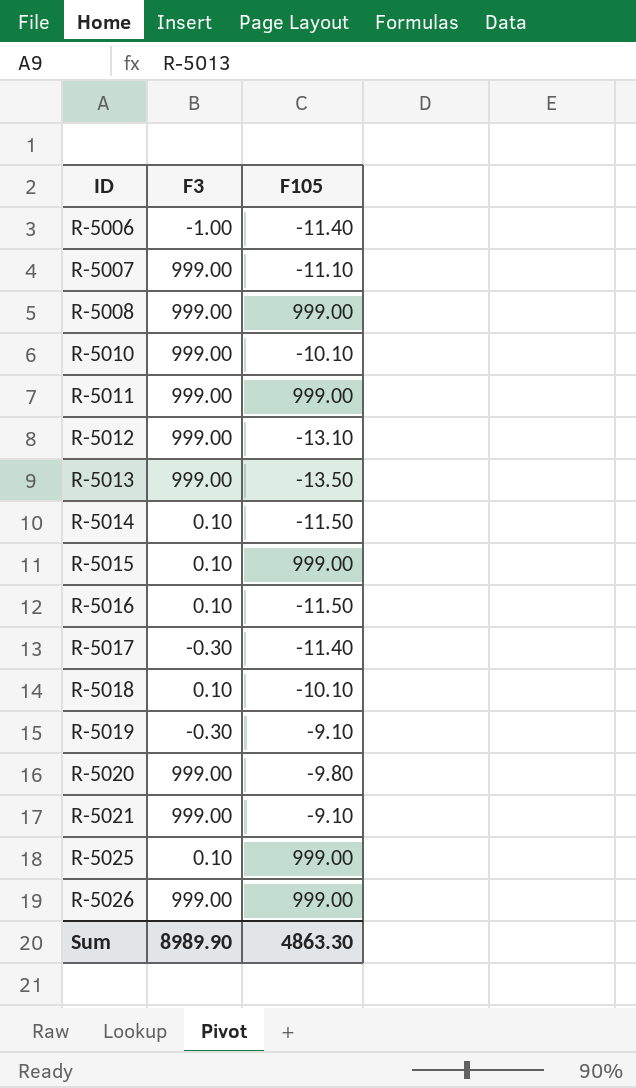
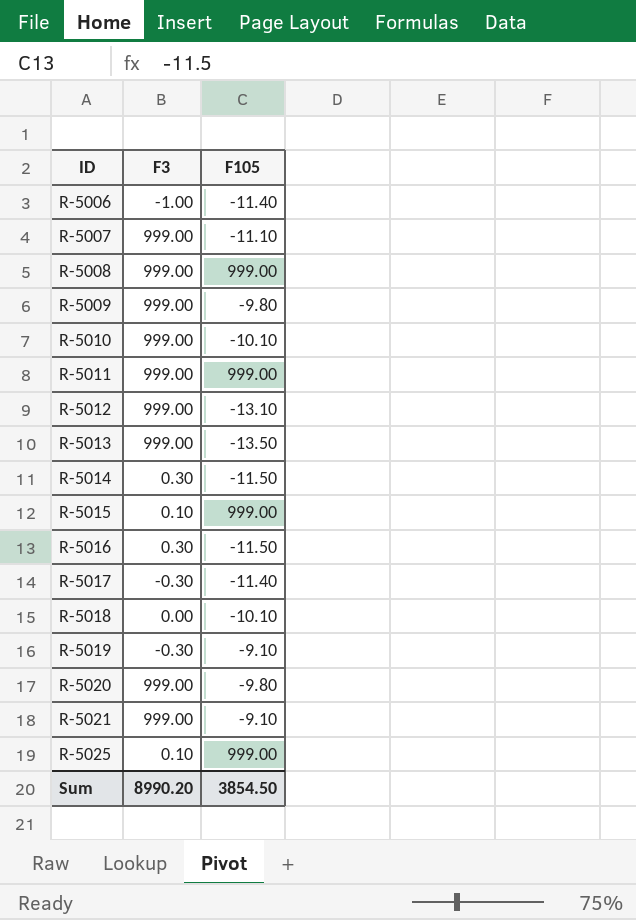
row R-5026: 999.00 | 999.00 -> none
row R-5009: none -> 999.00 | -9.80
R-5014 | F3: 0.10 -> 0.30
R-5016 | F3: 0.10 -> 0.30
R-5018 | F3: 0.10 -> 0.00
Sum | F3: 8989.90 -> 8990.20
Sum | F105: 4863.30 -> 3854.50

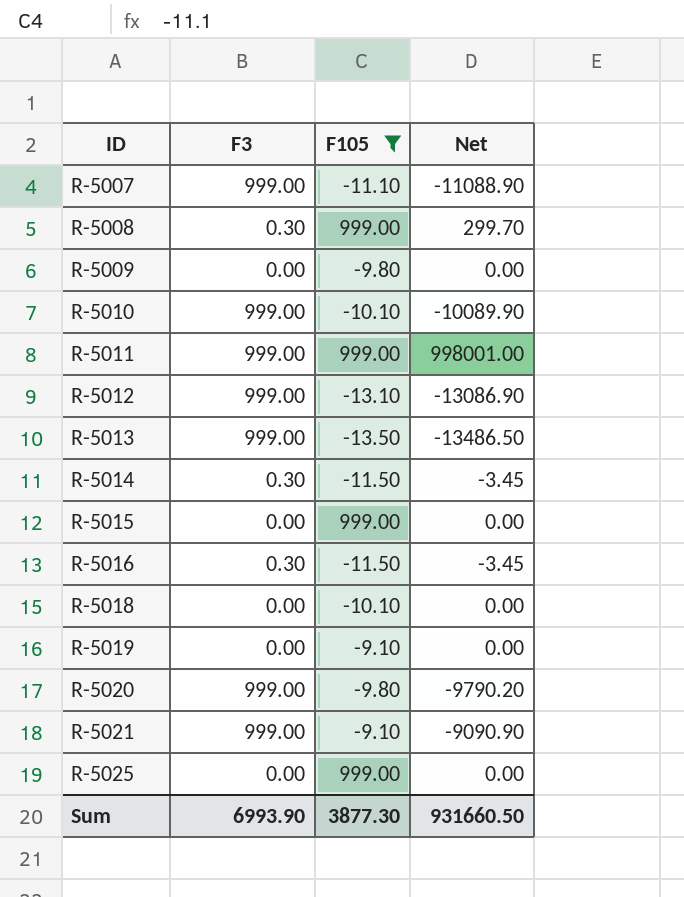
filter: none -> F105 != -11.40
column Net | formula: none -> [F3] * [F105]
R-5008 | F3: 999.00 -> 0.30
R-5009 | F3: 999.00 -> 0.00
R-5015 | F3: 0.10 -> 0.00
R-5019 | F3: -0.30 -> 0.00
R-5025 | F3: 0.10 -> 0.00
Sum | F3: 8990.20 -> 6993.90
Sum | F105: 3854.50 -> 3877.30

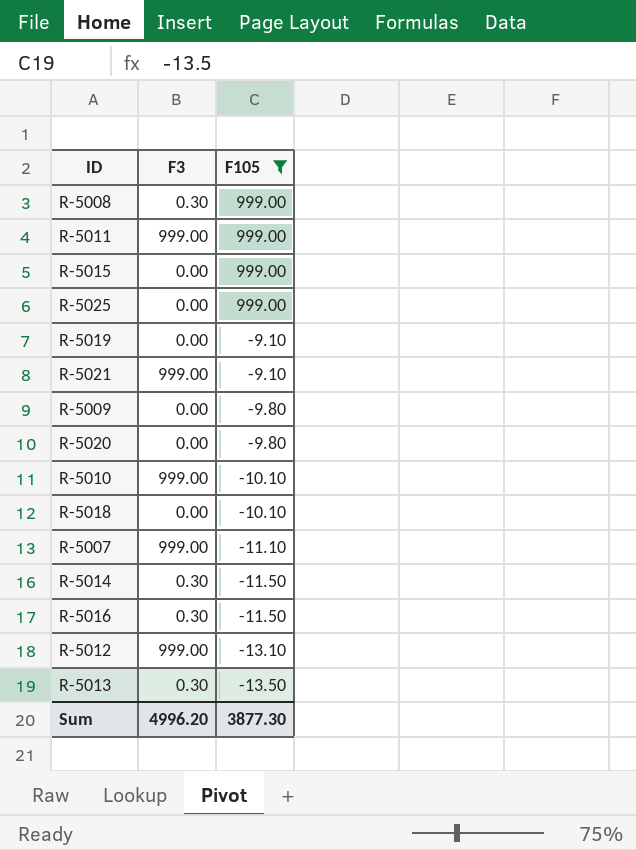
row order: ID ascending -> F105 descending
column Net | formula: [F3] * [F105] -> none
R-5020 | F3: 999.00 -> 0.00
R-5013 | F3: 999.00 -> 0.30
Sum | F3: 6993.90 -> 4996.20

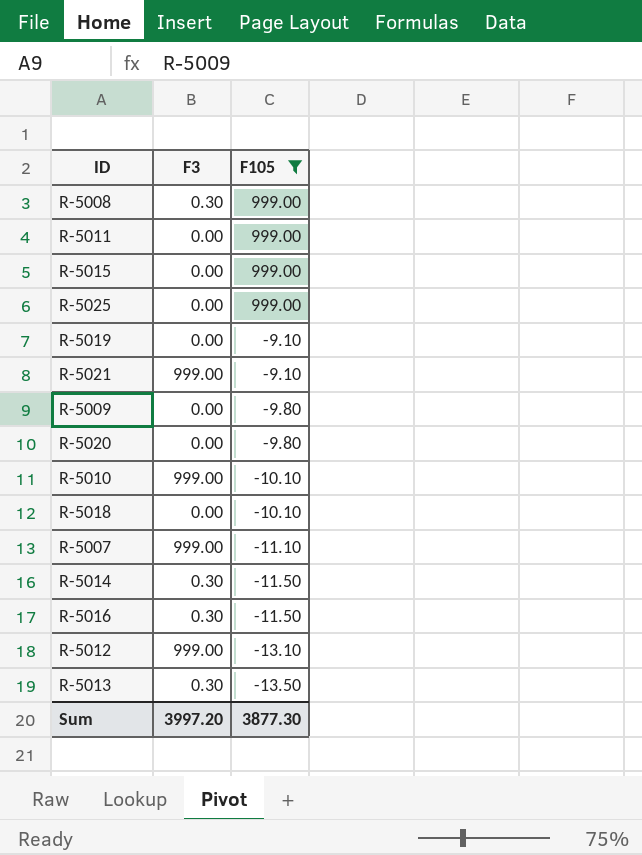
R-5011 | F3: 999.00 -> 0.00
Sum | F3: 4996.20 -> 3997.20

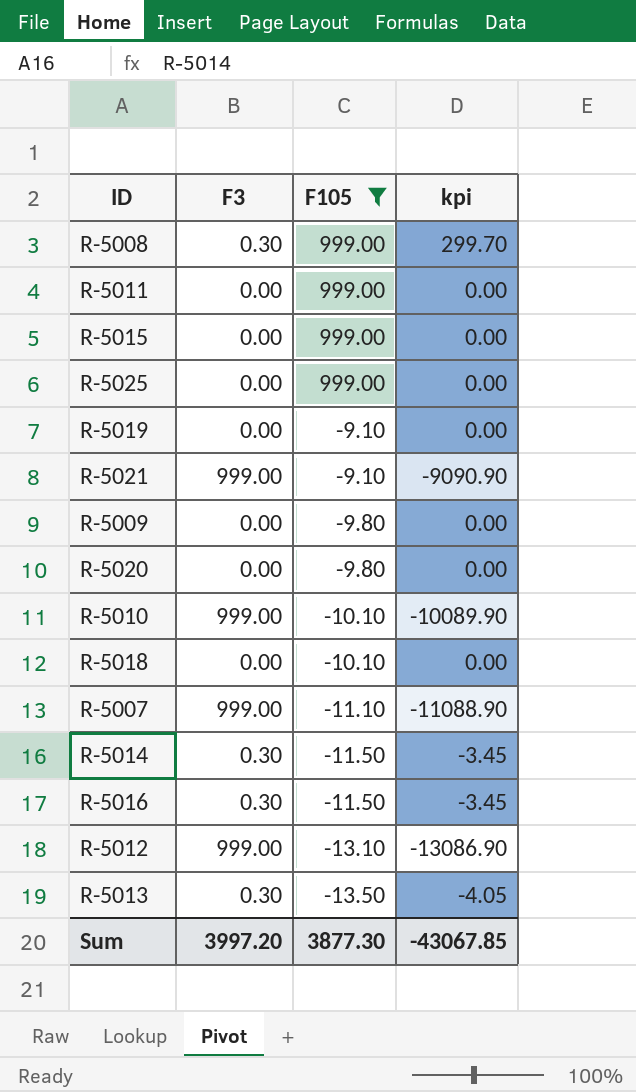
column kpi | formula: none -> [F3] * [F105]

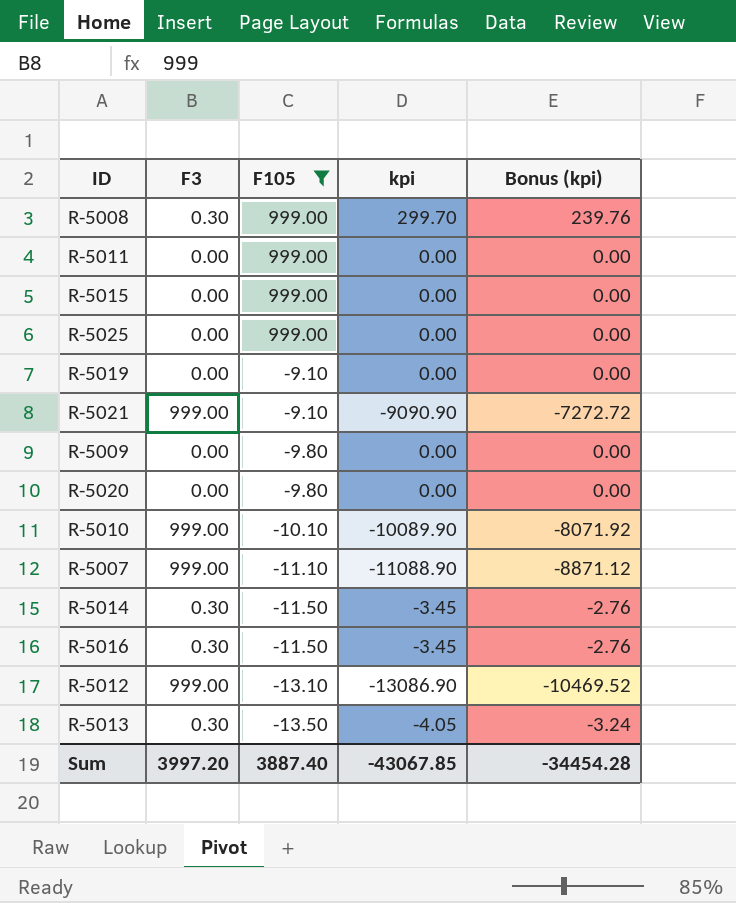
column Bonus (kpi) | formula: none -> [kpi] * 0.8
row R-5018: 0.00 | -10.10 | 0.00 -> none
Sum | F105: 3877.30 -> 3887.40

